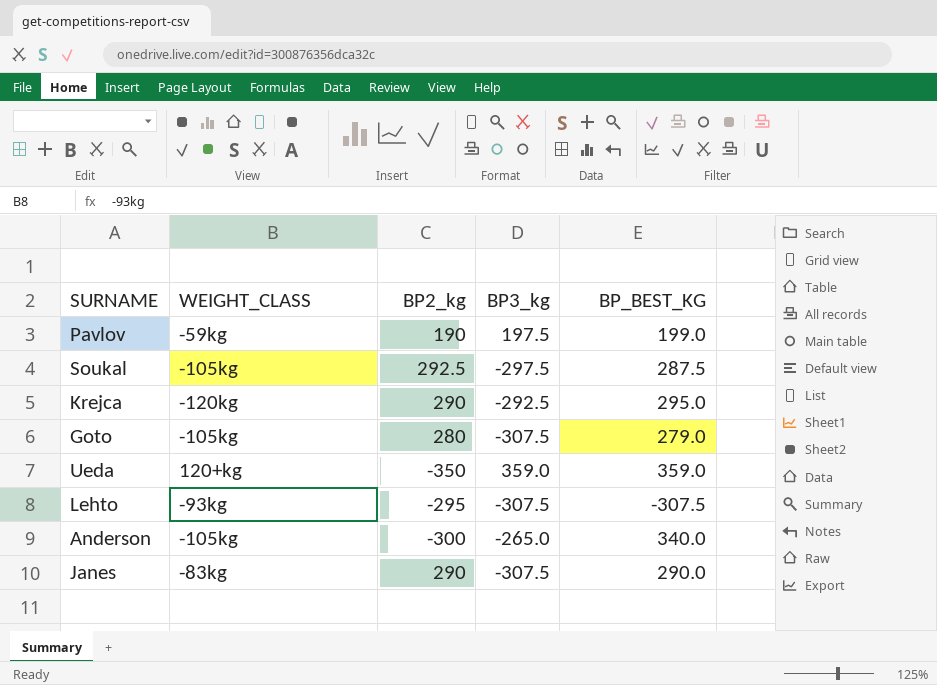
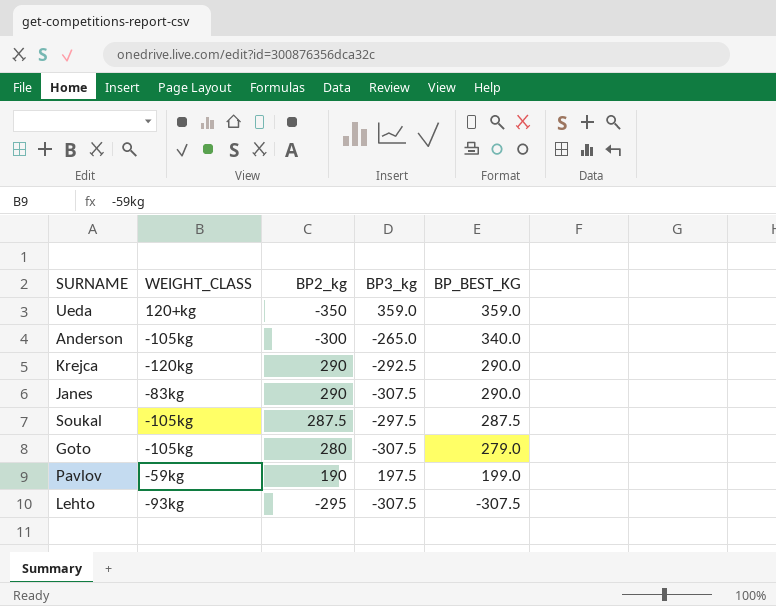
row order: none -> BP_BEST_KG descending
Krejca | BP_BEST_KG: 295.0 -> 290.0
Soukal | BP2_kg: 292.5 -> 287.5

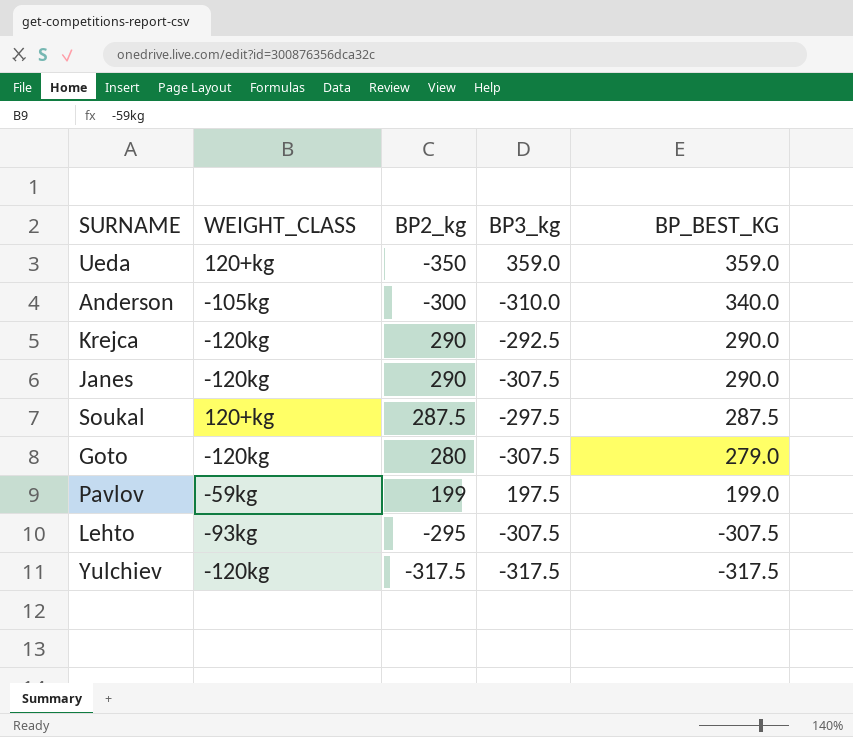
Anderson | BP3_kg: -265.0 -> -310.0
Janes | WEIGHT_CLASS: -83kg -> -120kg
Soukal | WEIGHT_CLASS: -105kg -> 120+kg
Goto | WEIGHT_CLASS: -105kg -> -120kg
Pavlov | BP2_kg: 190 -> 199
row Yulchiev: none -> -120kg | -317.5 | -317.5 | -317.5

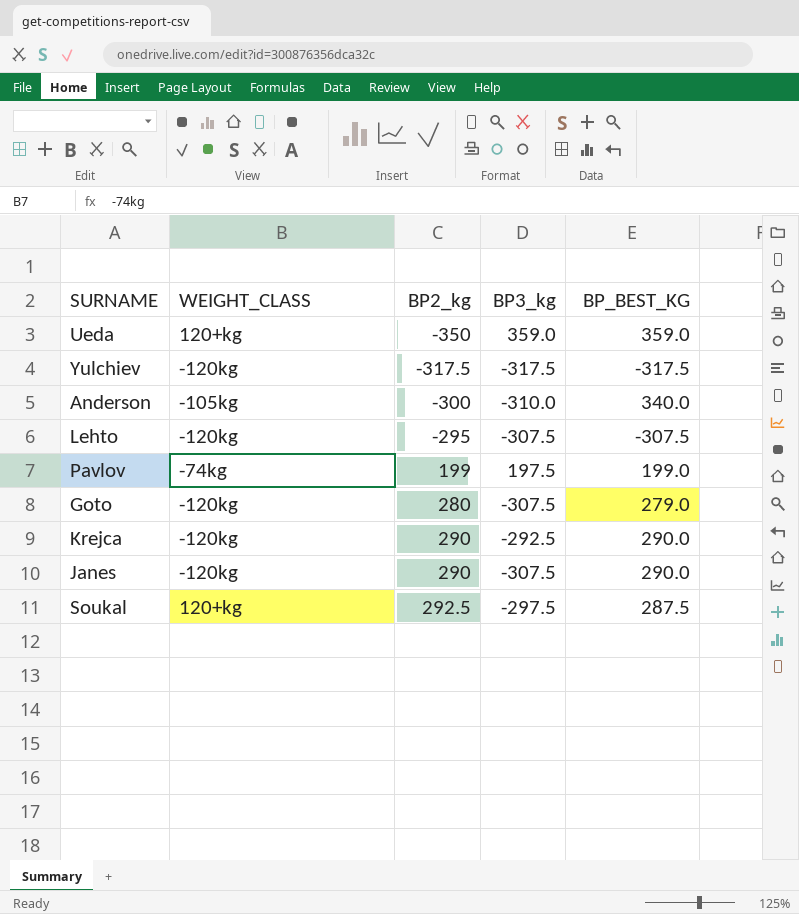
row order: BP_BEST_KG descending -> BP2_kg ascending
Lehto | WEIGHT_CLASS: -93kg -> -120kg
Pavlov | WEIGHT_CLASS: -59kg -> -74kg
Soukal | BP2_kg: 287.5 -> 292.5

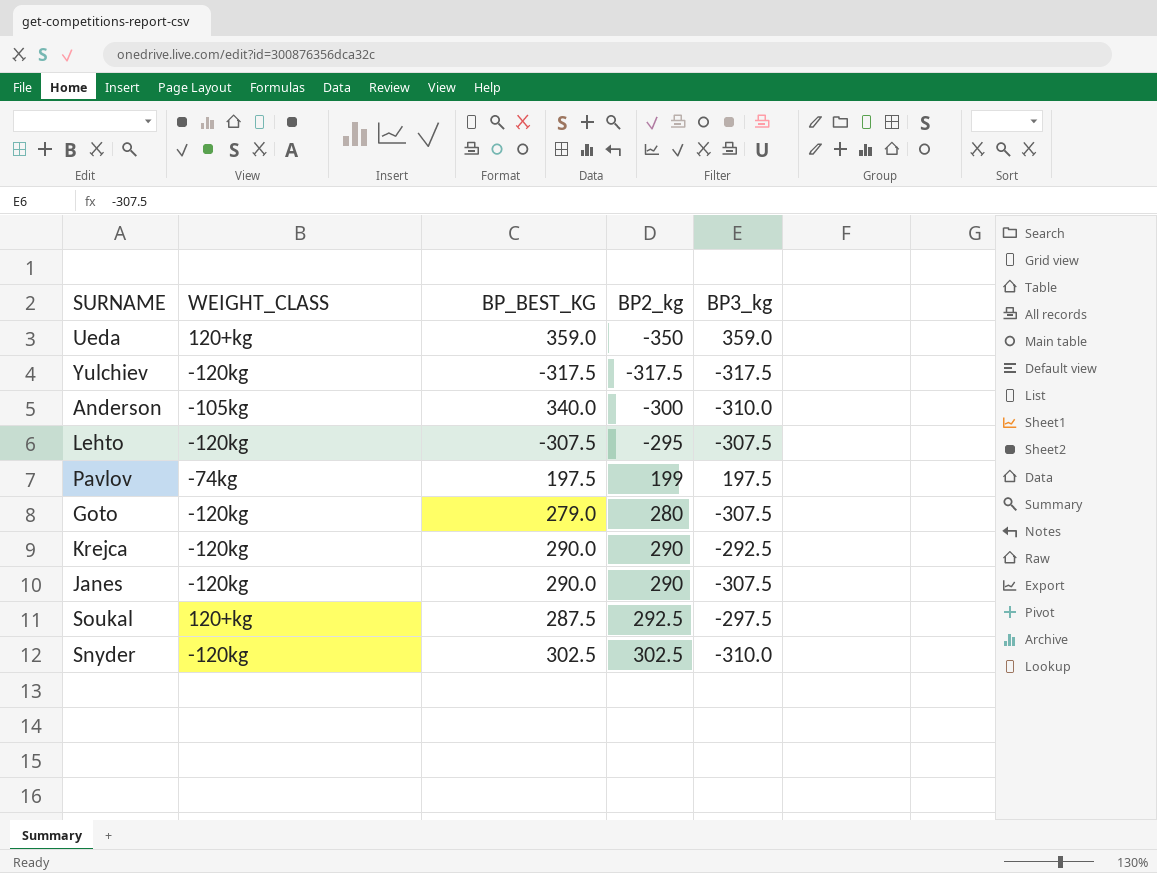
column BP_BEST_KG | position: 5 -> 3
Pavlov | BP_BEST_KG: 199.0 -> 197.5
row Snyder: none -> -120kg | 302.5 | 302.5 | -310.0

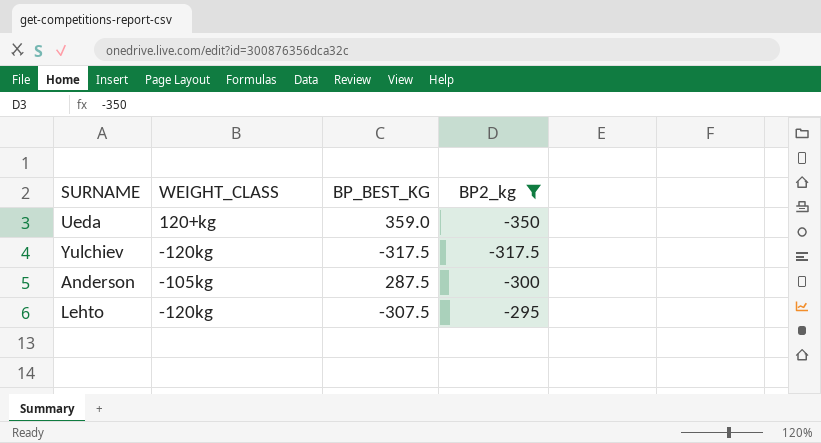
filter: none -> BP2_kg <= -295
column BP3_kg | position: 5 -> none
Anderson | BP_BEST_KG: 340.0 -> 287.5

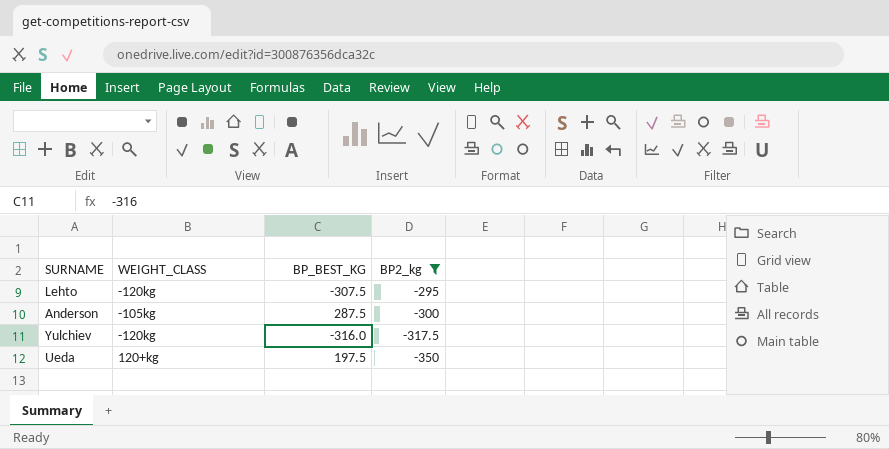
row order: BP2_kg ascending -> BP2_kg descending
Yulchiev | BP_BEST_KG: -317.5 -> -316.0
Ueda | BP_BEST_KG: 359.0 -> 197.5

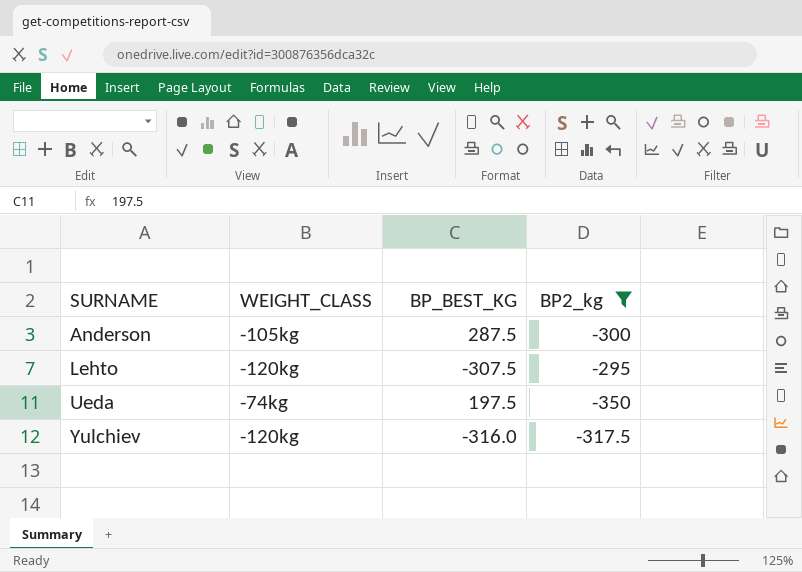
row order: BP2_kg descending -> SURNAME ascending
Ueda | WEIGHT_CLASS: 120+kg -> -74kg

